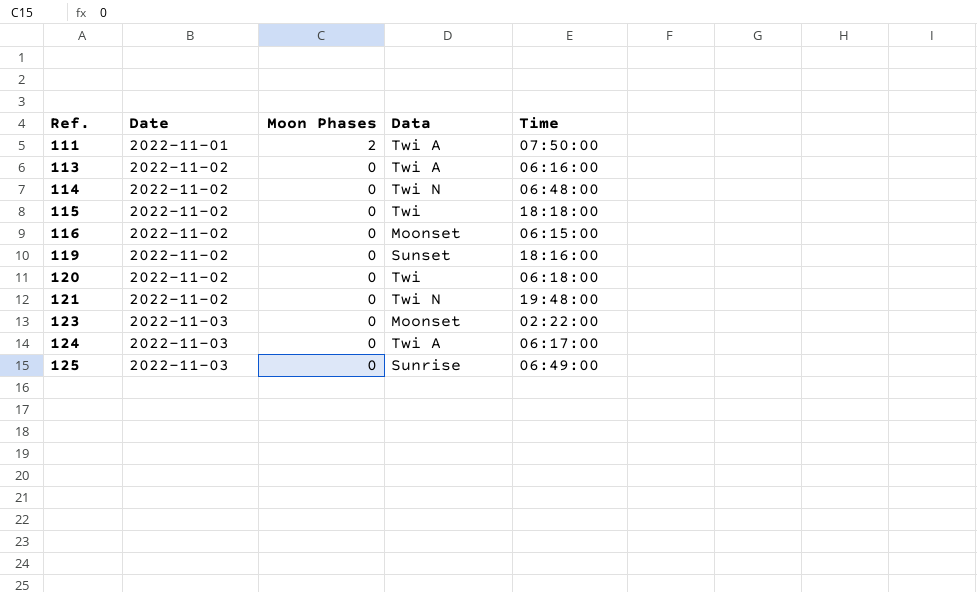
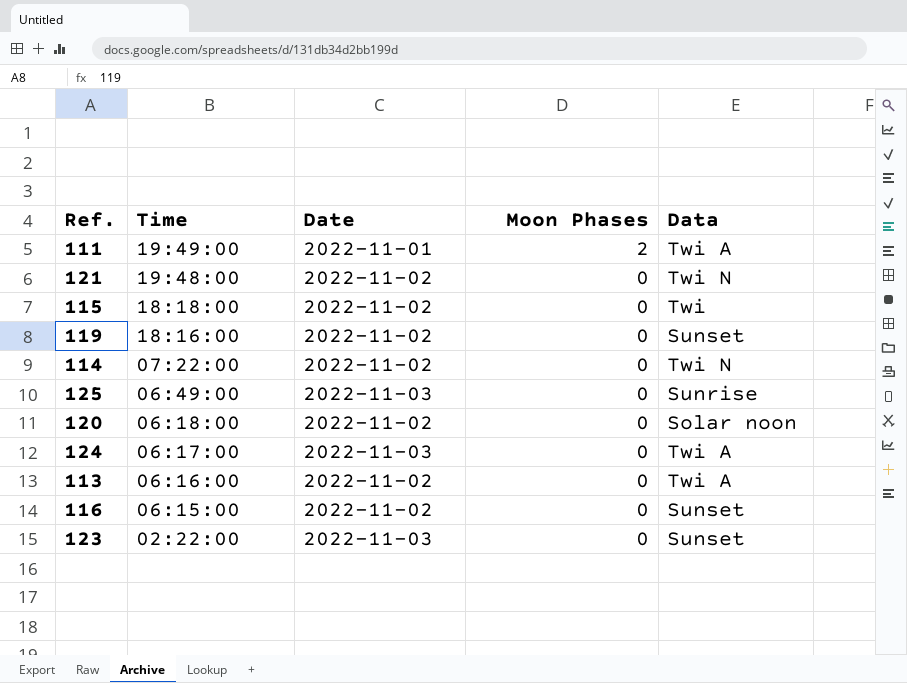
row order: Ref. ascending -> Time descending
column Time | position: 5 -> 2
111 | Time: 07:50:00 -> 19:49:00
114 | Time: 06:48:00 -> 07:22:00
120 | Data: Twi -> Solar noon
116 | Data: Moonset -> Sunset
123 | Data: Moonset -> Sunset

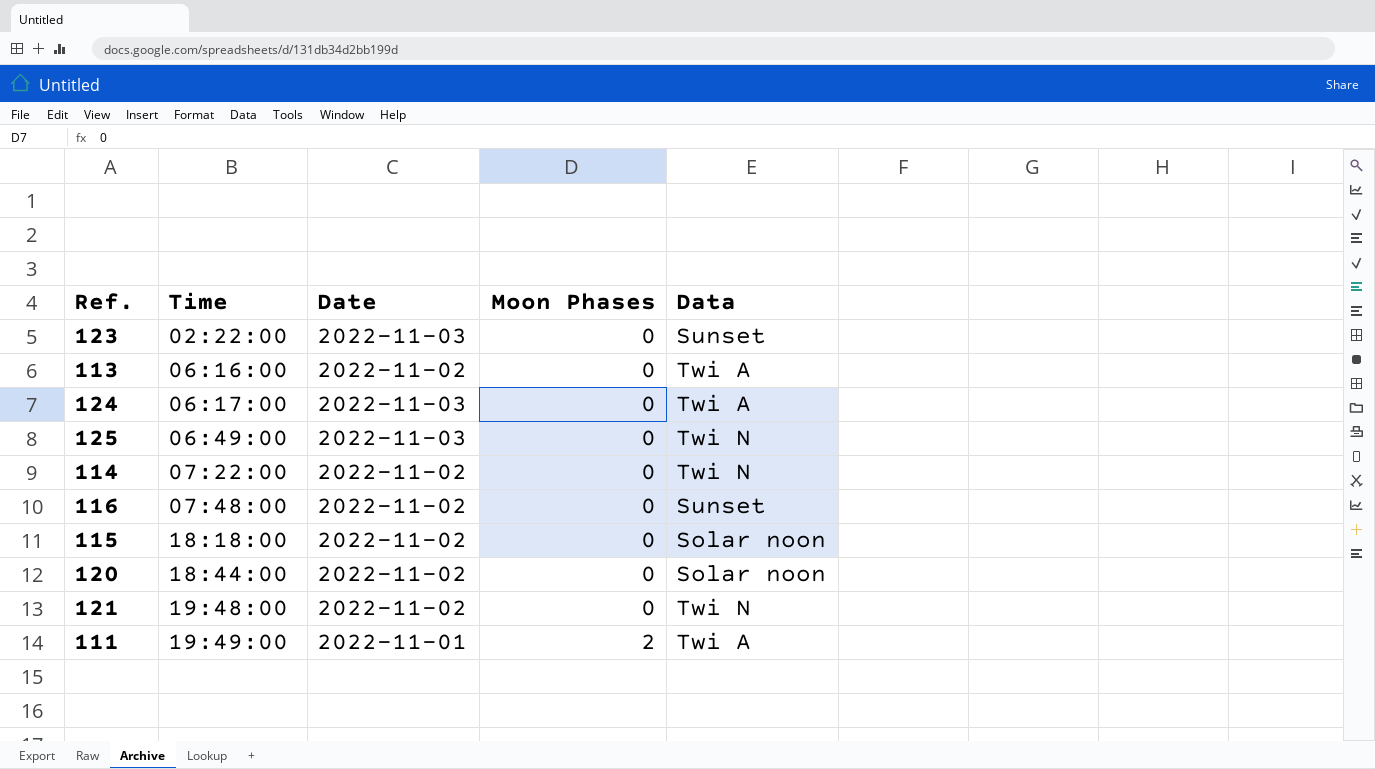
row order: Time descending -> Time ascending
row 119: 18:16:00 | 2022-11-02 | 0 | Sunset -> none
125 | Data: Sunrise -> Twi N
116 | Time: 06:15:00 -> 07:48:00
115 | Data: Twi -> Solar noon
120 | Time: 06:18:00 -> 18:44:00

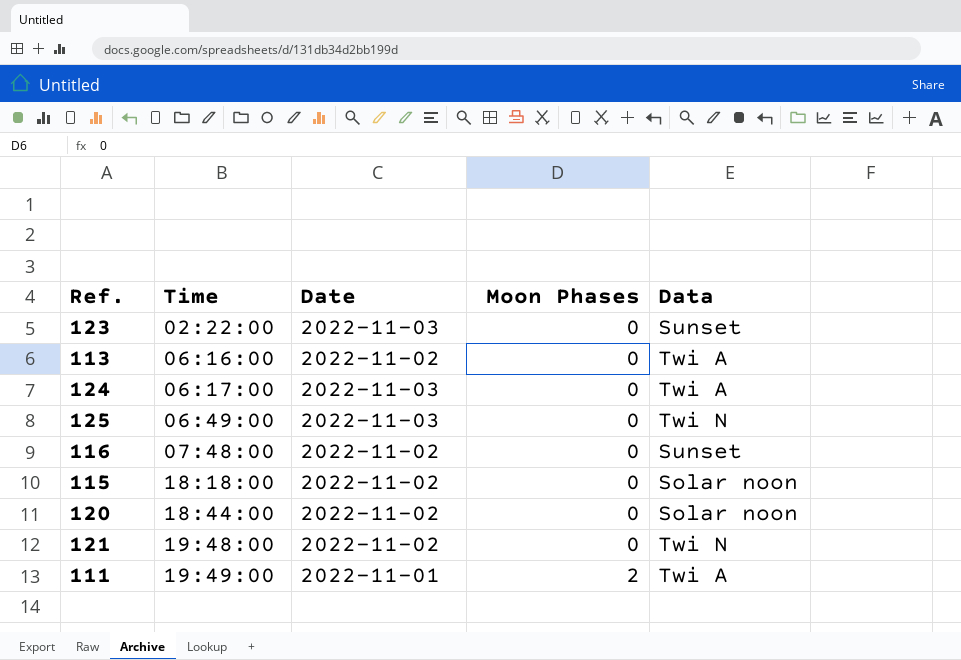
row 114: 07:22:00 | 2022-11-02 | 0 | Twi N -> none

